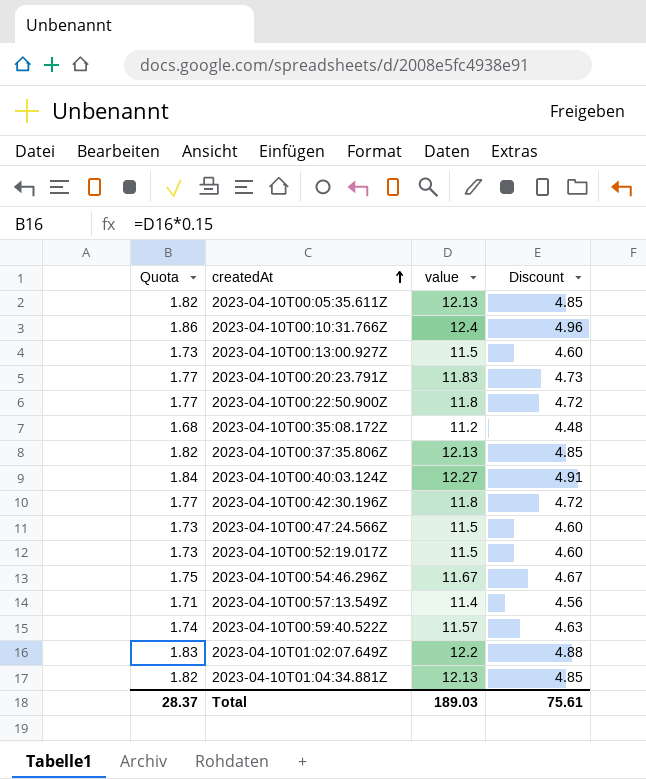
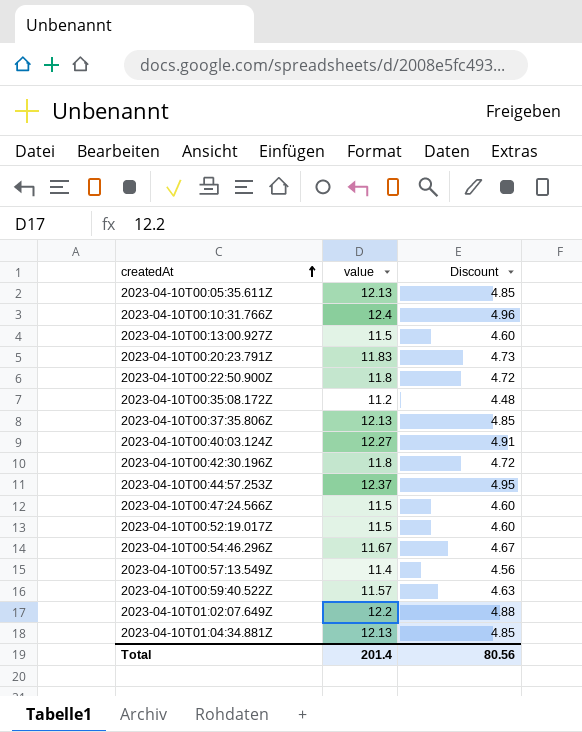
column Quota | formula: [value] * 0.15 -> none
row 2023-04-10T00:44:57.253Z: none -> 12.37 | 4.95
Total | value: 189.03 -> 201.4
Total | Discount: 75.61 -> 80.56

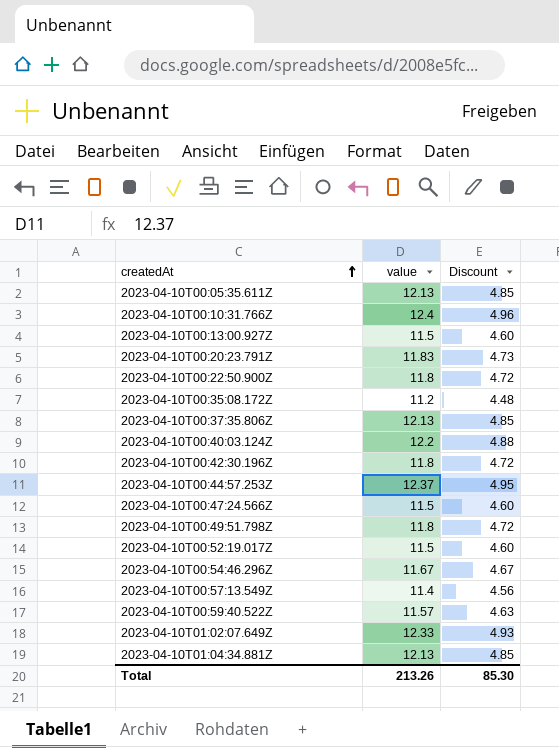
2023-04-10T00:40:03.124Z | value: 12.27 -> 12.2
2023-04-10T00:40:03.124Z | Discount: 4.91 -> 4.88
row 2023-04-10T00:49:51.798Z: none -> 11.8 | 4.72
2023-04-10T01:02:07.649Z | value: 12.2 -> 12.33
2023-04-10T01:02:07.649Z | Discount: 4.88 -> 4.93
Total | value: 201.4 -> 213.26
Total | Discount: 80.56 -> 85.30

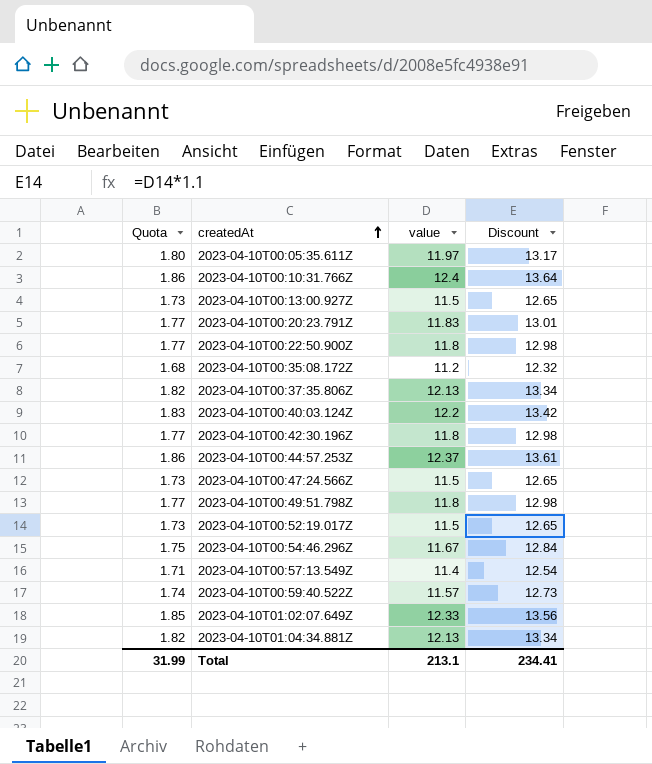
column Quota | formula: none -> [value] * 0.15
column Discount | formula: [value] * 0.4 -> [value] * 1.1
2023-04-10T00:05:35.611Z | value: 12.13 -> 11.97
Total | value: 213.26 -> 213.1
Total | Discount: 85.30 -> 234.41

